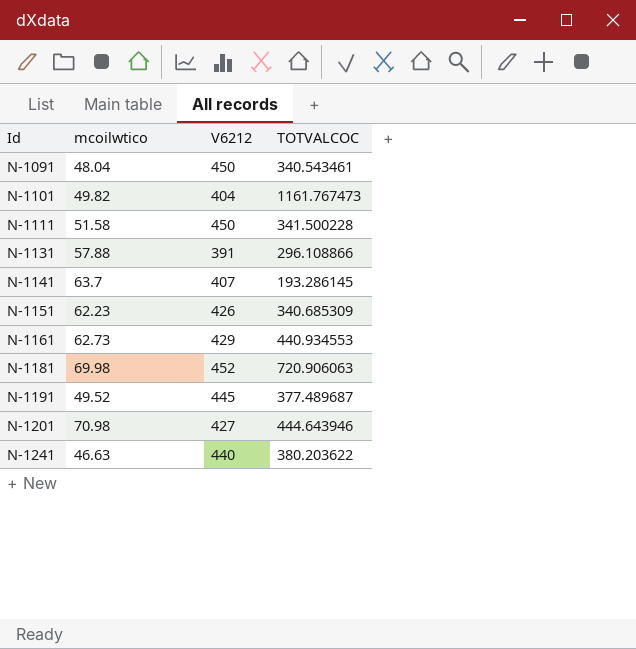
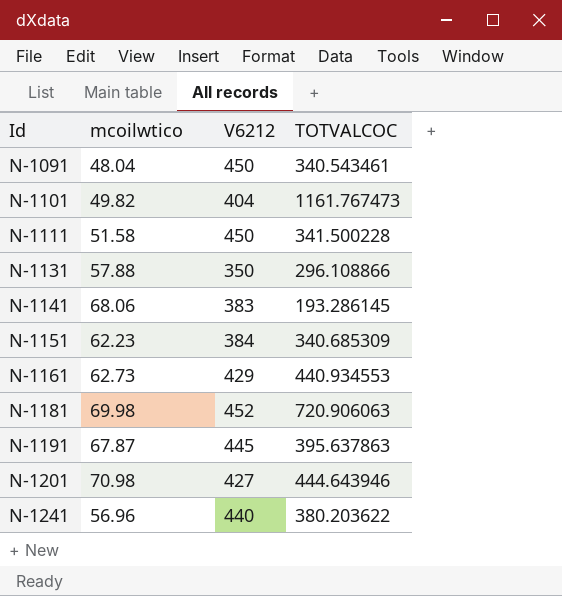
N-1131 | V6212: 391 -> 350
N-1141 | mcoilwtico: 63.7 -> 68.06
N-1141 | V6212: 407 -> 383
N-1151 | V6212: 426 -> 384
N-1191 | mcoilwtico: 49.52 -> 67.87
N-1191 | TOTVALCOC: 377.489687 -> 395.637863
N-1241 | mcoilwtico: 46.63 -> 56.96

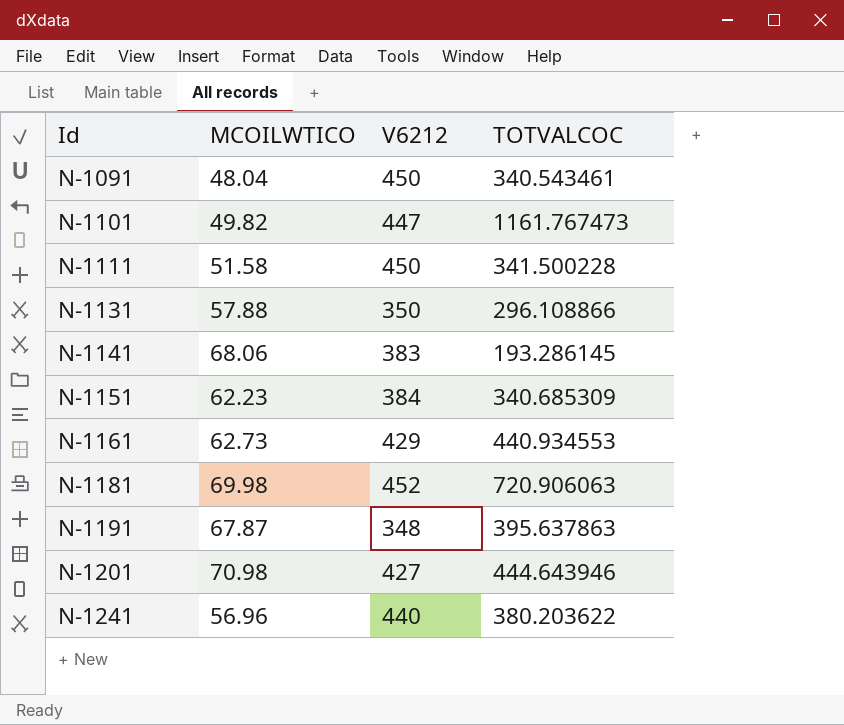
column name: mcoilwtico -> MCOILWTICO
N-1101 | V6212: 404 -> 447
N-1191 | V6212: 445 -> 348

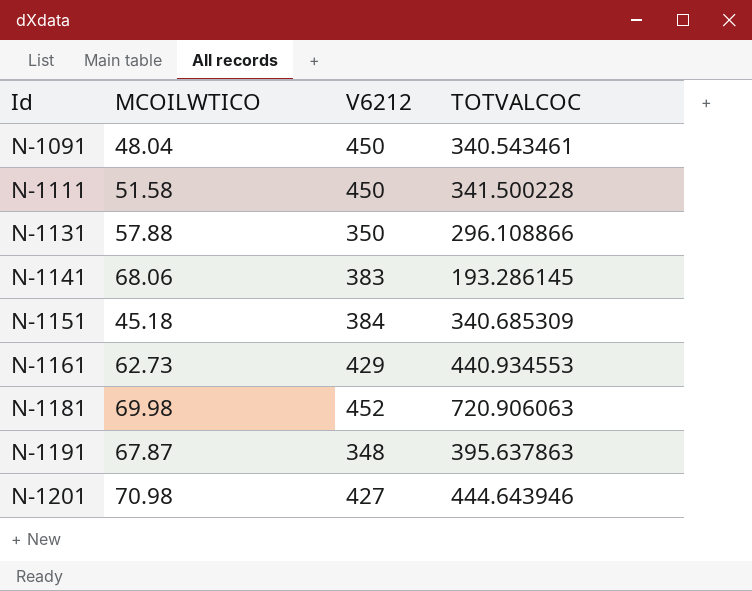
row N-1101: 49.82 | 447 | 1161.767473 -> none
row N-1241: 56.96 | 440 | 380.203622 -> none
N-1151 | MCOILWTICO: 62.23 -> 45.18

